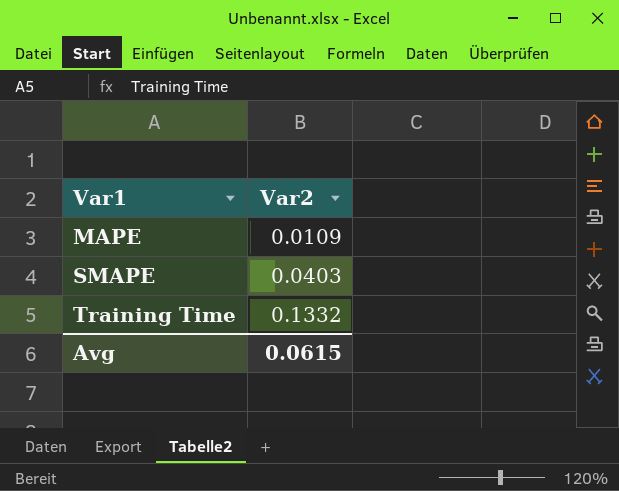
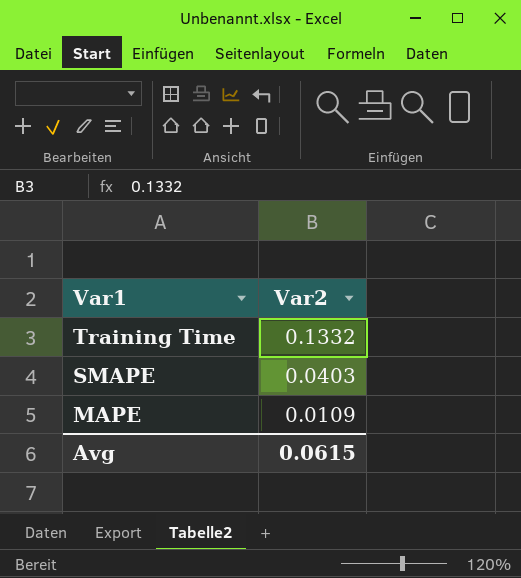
row order: Var1 ascending -> Var1 descending

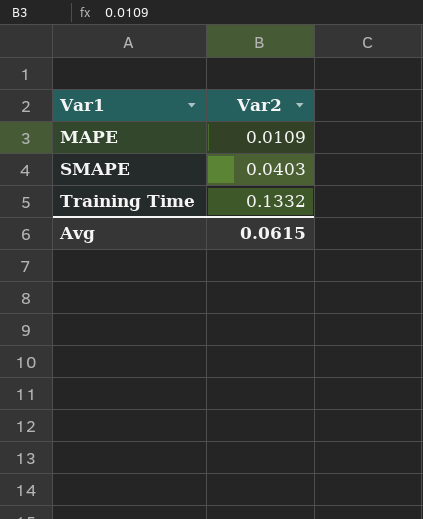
row order: Var1 descending -> Var1 ascending

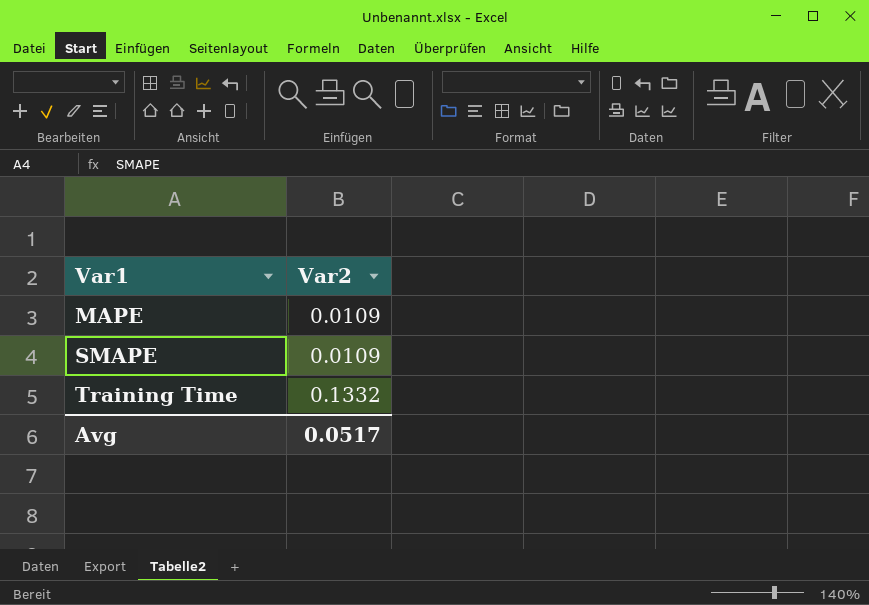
SMAPE | Var2: 0.0403 -> 0.0109
Avg | Var2: 0.0615 -> 0.0517

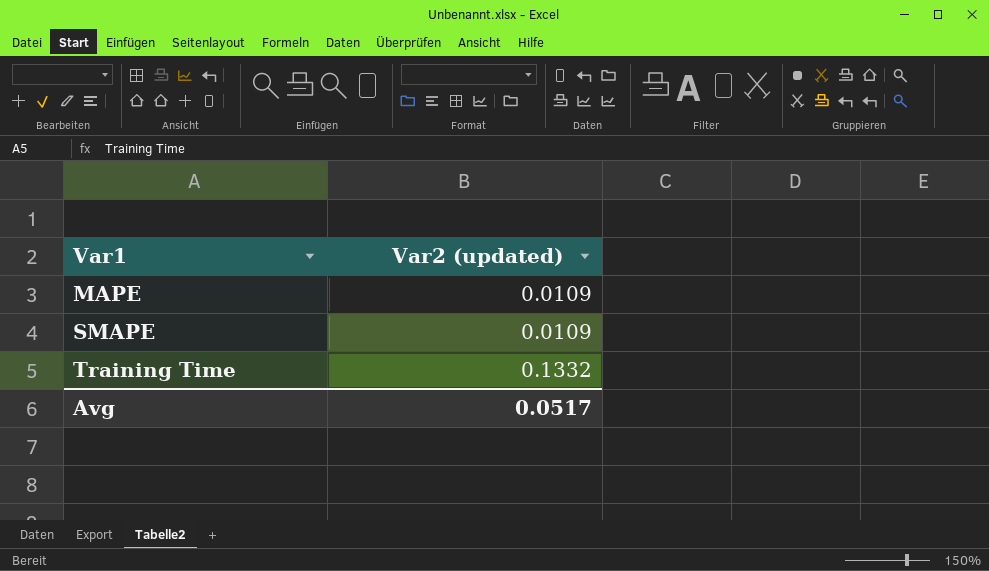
column name: Var2 -> Var2 (updated)

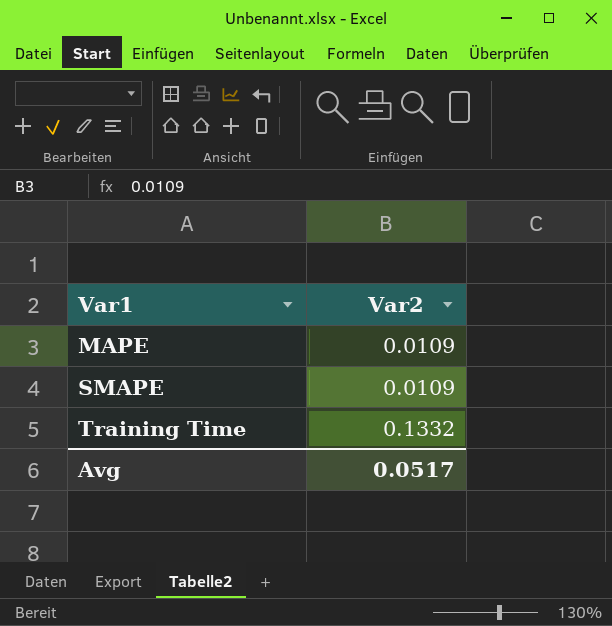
column name: Var2 (updated) -> Var2

